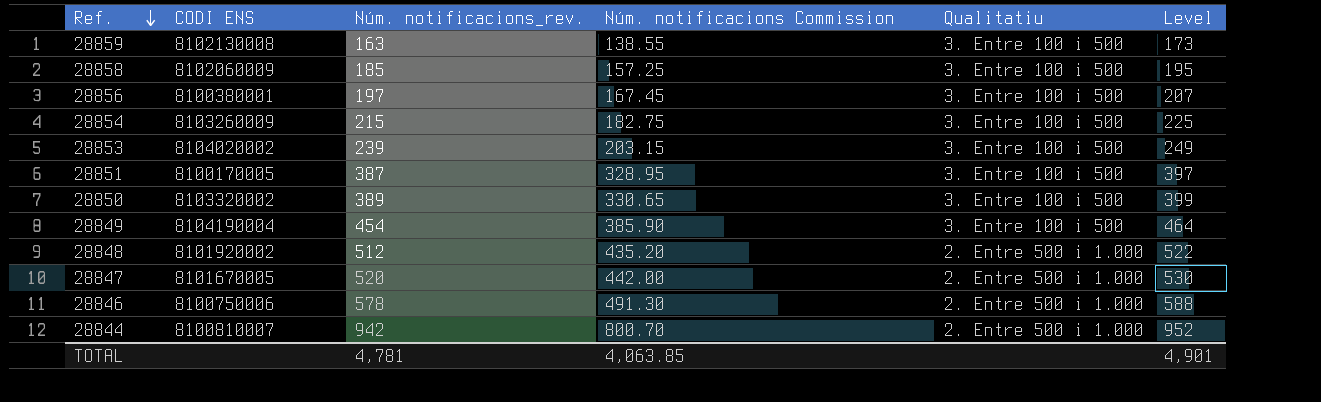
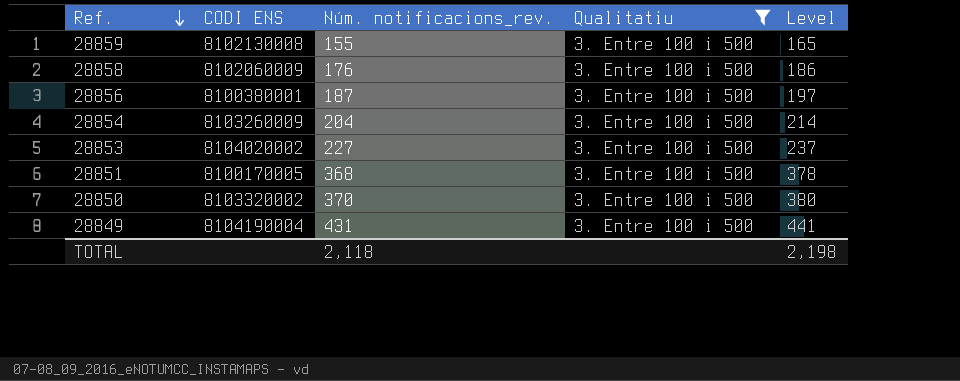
filter: none -> Qualitatiu = 3. Entre 100 i 500
column Núm. notificacions Commission | formula: [Núm. notificacions_rev.] * 0.85 -> none
28859 | Núm. notificacions_rev.: 163 -> 155
28859 | Level: 173 -> 165
28858 | Núm. notificacions_rev.: 185 -> 176
28858 | Level: 195 -> 186
28856 | Núm. notificacions_rev.: 197 -> 187
28856 | Level: 207 -> 197
28854 | Núm. notificacions_rev.: 215 -> 204
28854 | Level: 225 -> 214
28853 | Núm. notificacions_rev.: 239 -> 227
28853 | Level: 249 -> 237
28851 | Núm. notificacions_rev.: 387 -> 368
28851 | Level: 397 -> 378
28850 | Núm. notificacions_rev.: 389 -> 370
28850 | Level: 399 -> 380
28849 | Núm. notificacions_rev.: 454 -> 431
28849 | Level: 464 -> 441
TOTAL | Núm. notificacions_rev.: 4,781 -> 2,118
TOTAL | Level: 4,901 -> 2,198

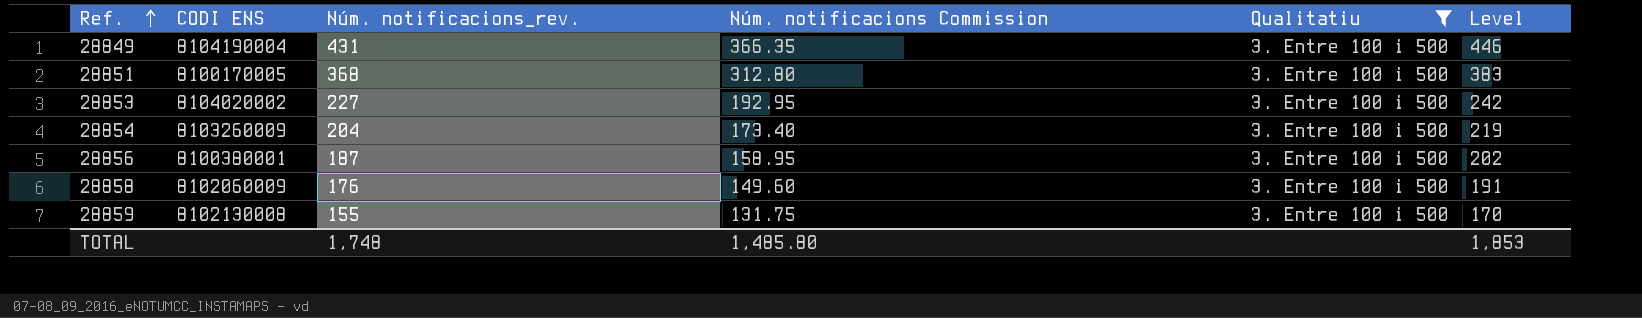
row order: Ref. descending -> Ref. ascending
column Núm. notificacions Commission | formula: none -> [Núm. notificacions_rev.] * 0.85
column Level | formula: [Núm. notificacions_rev.] + 10 -> [Núm. notificacions_rev.] + 15
row 28850: 8103320002 | 370 | 3. Entre 100 i 500 | 380 -> none
TOTAL | Núm. notificacions_rev.: 2,118 -> 1,748
TOTAL | Level: 2,198 -> 1,853

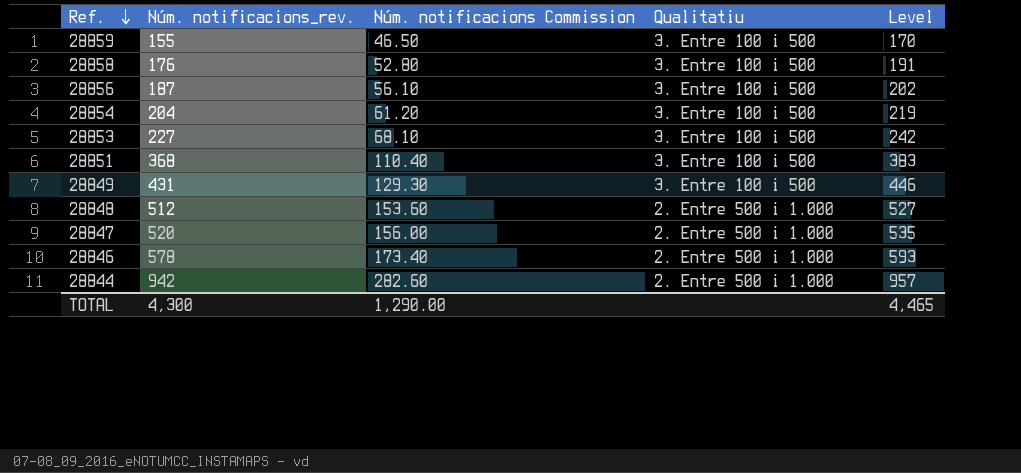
filter: Qualitatiu = 3. Entre 100 i 500 -> none
row order: Ref. ascending -> Ref. descending
column CODI ENS | position: 2 -> none
column Núm. notificacions Commission | formula: [Núm. notificacions_rev.] * 0.85 -> [Núm. notificacions_rev.] * 0.3
TOTAL | Núm. notificacions_rev.: 1,748 -> 4,300
TOTAL | Núm. notificacions Commission: 1,485.80 -> 1,290.00
TOTAL | Level: 1,853 -> 4,465

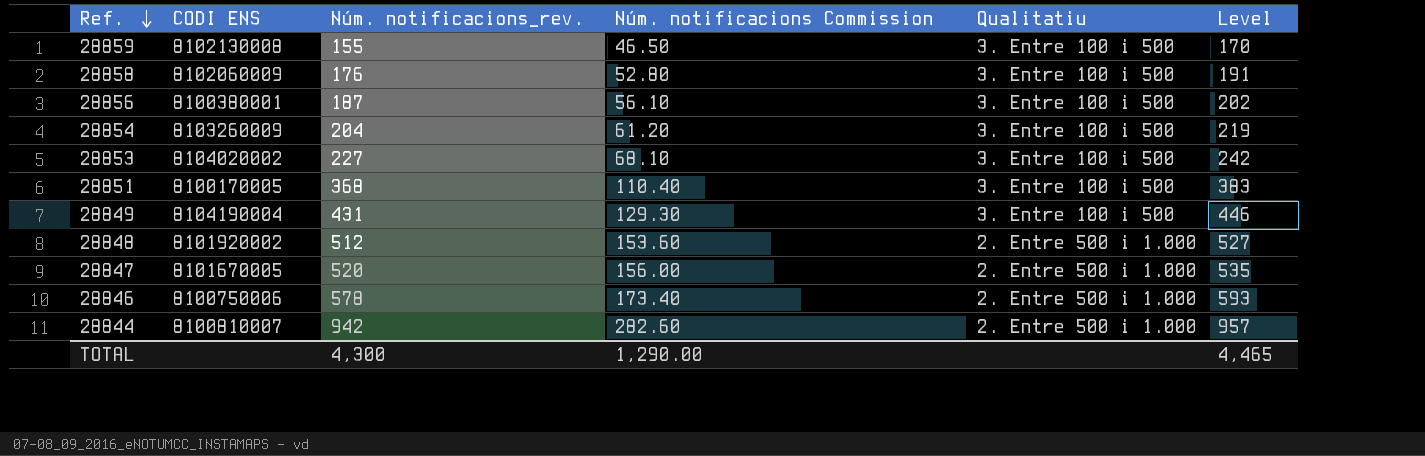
column CODI ENS | position: none -> 2

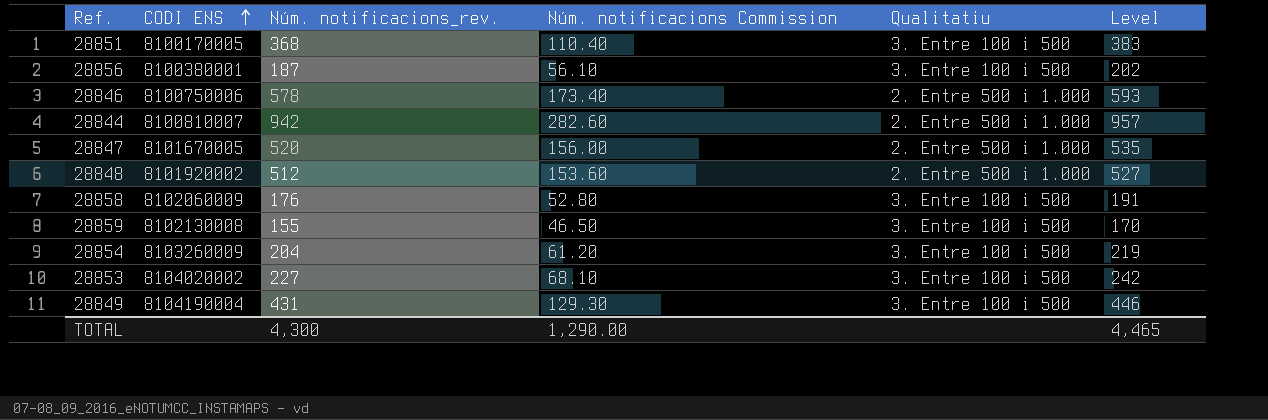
row order: Ref. descending -> CODI ENS ascending

